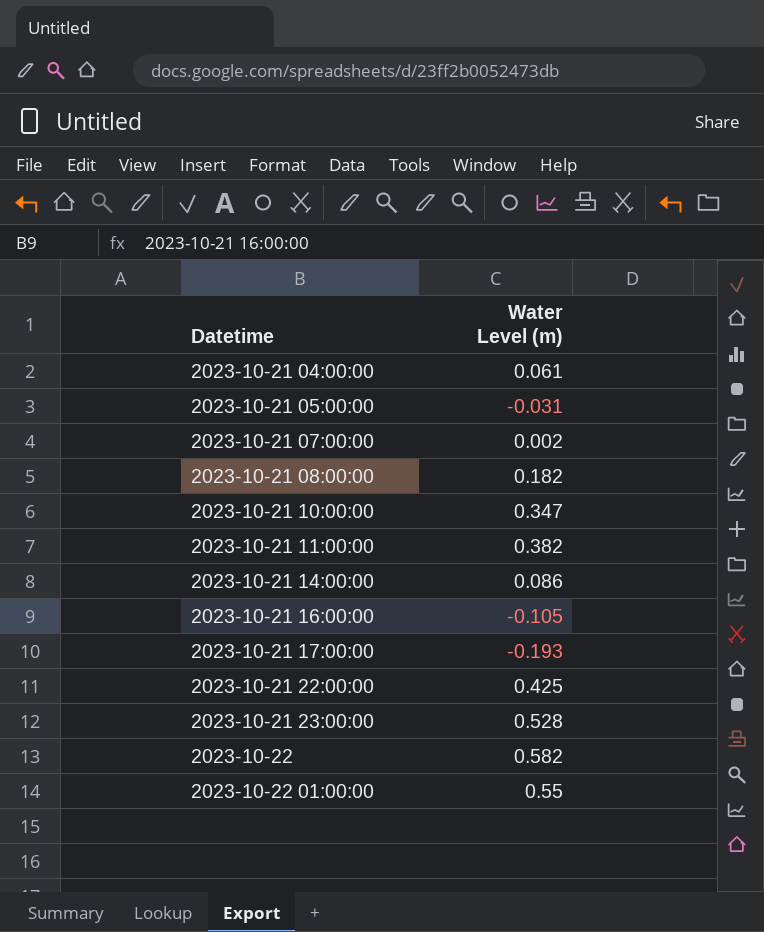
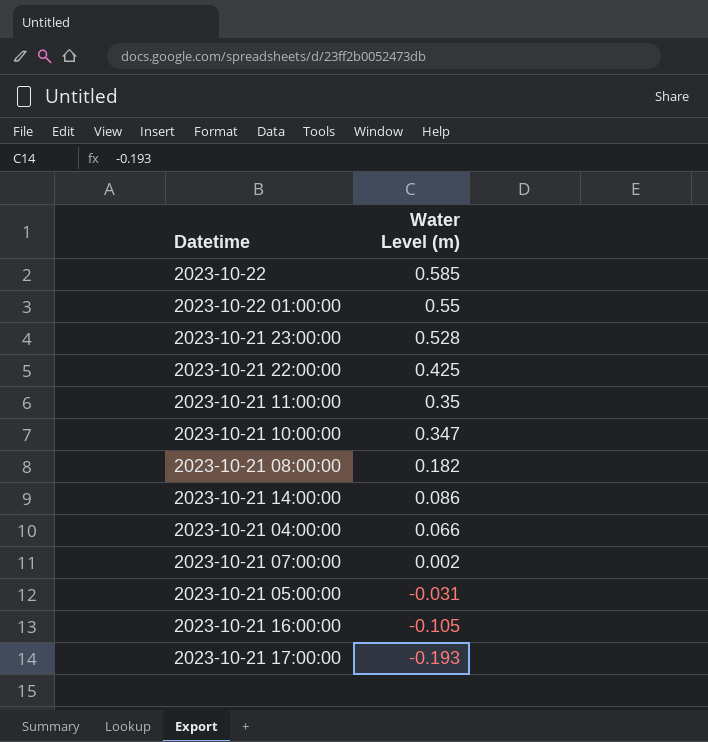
row order: Datetime ascending -> Water Level (m) descending
2023-10-22 | Water Level (m): 0.582 -> 0.585
2023-10-21 11:00:00 | Water Level (m): 0.382 -> 0.35
2023-10-21 04:00:00 | Water Level (m): 0.061 -> 0.066

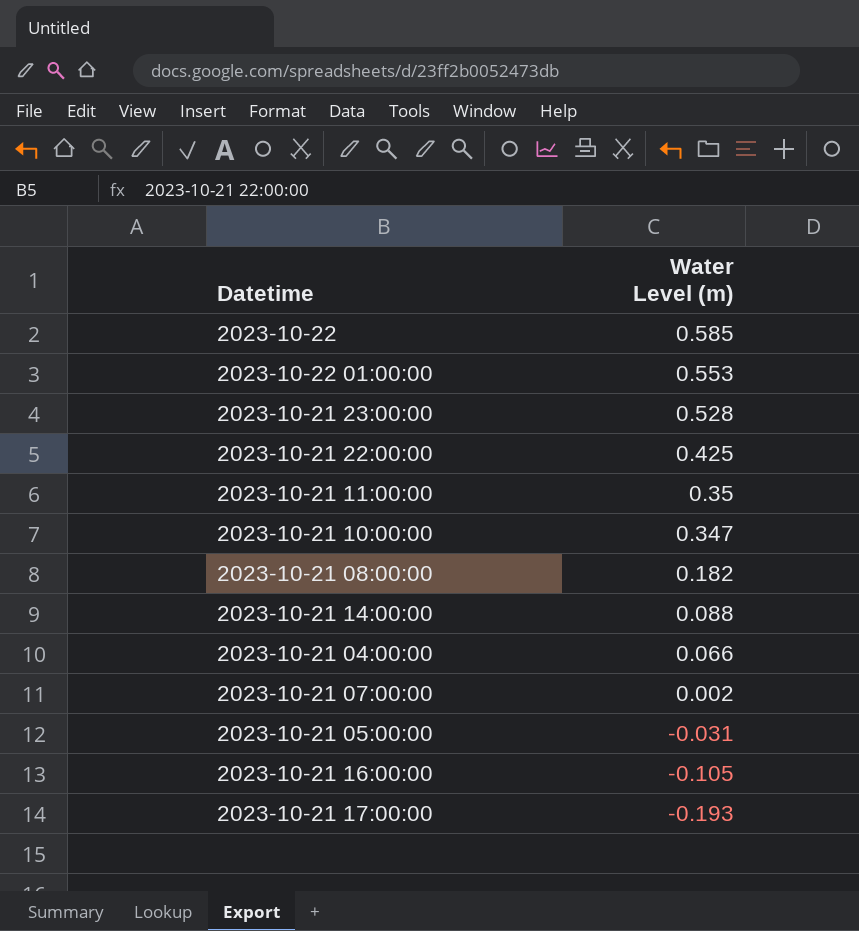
2023-10-22 01:00:00 | Water Level (m): 0.55 -> 0.553
2023-10-21 14:00:00 | Water Level (m): 0.086 -> 0.088

